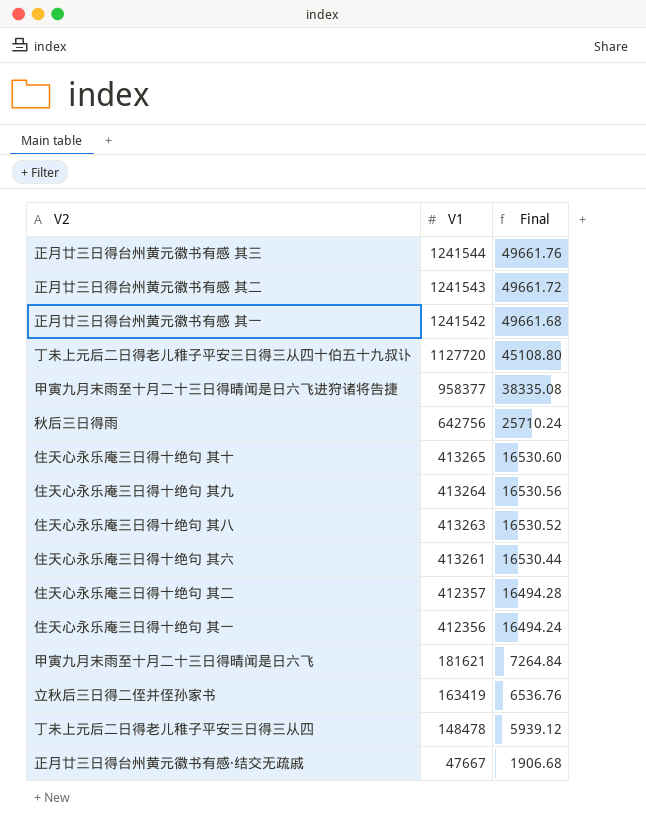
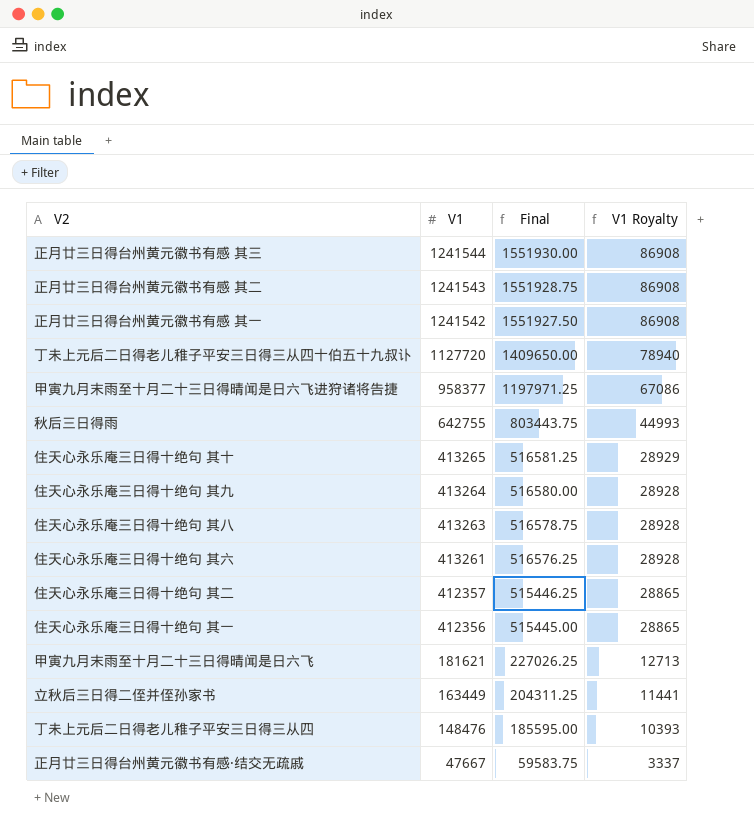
column Final | formula: [V1] * 0.04 -> [V1] * 1.25
column V1 Royalty | formula: none -> [V1] * 0.07
秋后三日得雨 | V1: 642756 -> 642755
立秋后三日得二侄并侄孙家书 | V1: 163419 -> 163449
丁未上元后二日得老儿稚子平安三日得三从四 | V1: 148478 -> 148476

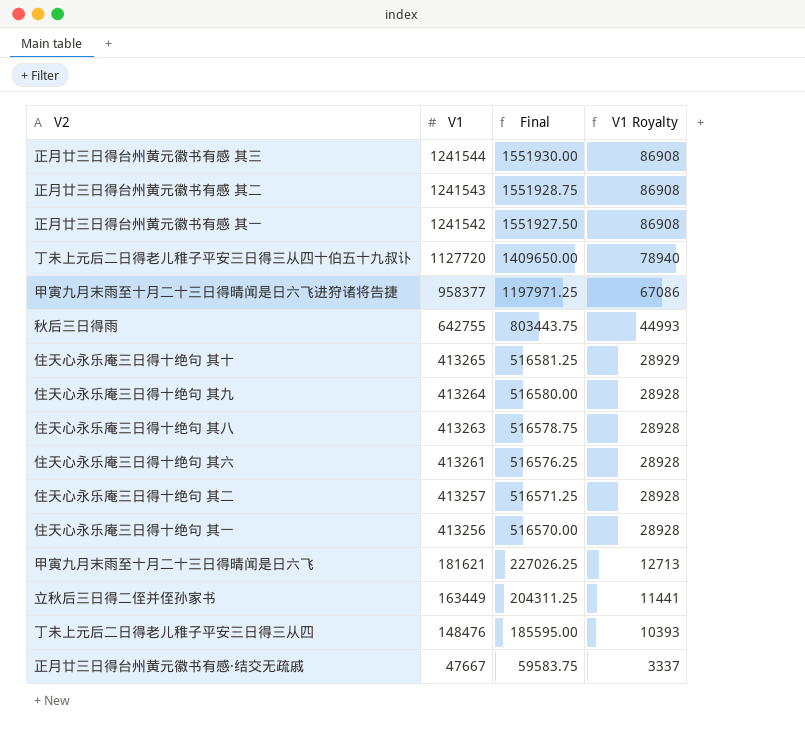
住天心永乐庵三日得十绝句 其二 | V1: 412357 -> 413257
住天心永乐庵三日得十绝句 其二 | Final: 515446.25 -> 516571.25
住天心永乐庵三日得十绝句 其二 | V1 Royalty: 28865 -> 28928
住天心永乐庵三日得十绝句 其一 | V1: 412356 -> 413256
住天心永乐庵三日得十绝句 其一 | Final: 515445.00 -> 516570.00
住天心永乐庵三日得十绝句 其一 | V1 Royalty: 28865 -> 28928

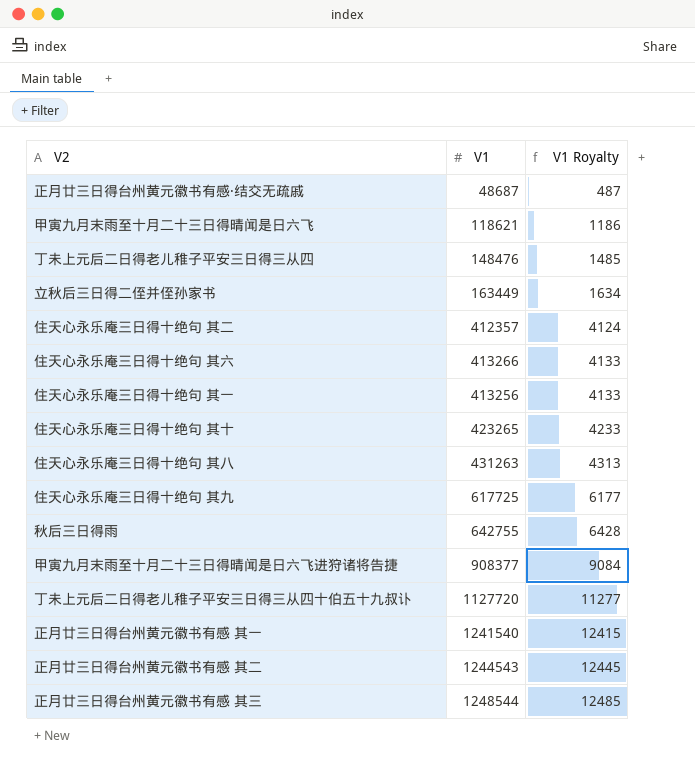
row order: V1 descending -> V1 Royalty ascending
column Final | formula: [V1] * 1.25 -> none
column V1 Royalty | formula: [V1] * 0.07 -> [V1] * 0.01
正月廿三日得台州黄元徽书有感·结交无疏戚 | V1: 47667 -> 48687
甲寅九月末雨至十月二十三日得晴闻是日六飞 | V1: 181621 -> 118621
住天心永乐庵三日得十绝句 其二 | V1: 413257 -> 412357
住天心永乐庵三日得十绝句 其六 | V1: 413261 -> 413266
住天心永乐庵三日得十绝句 其十 | V1: 413265 -> 423265
住天心永乐庵三日得十绝句 其八 | V1: 413263 -> 431263
住天心永乐庵三日得十绝句 其九 | V1: 413264 -> 617725
甲寅九月末雨至十月二十三日得晴闻是日六飞进狩诸将告捷 | V1: 958377 -> 908377
正月廿三日得台州黄元徽书有感 其一 | V1: 1241542 -> 1241540
正月廿三日得台州黄元徽书有感 其二 | V1: 1241543 -> 1244543
正月廿三日得台州黄元徽书有感 其三 | V1: 1241544 -> 1248544

